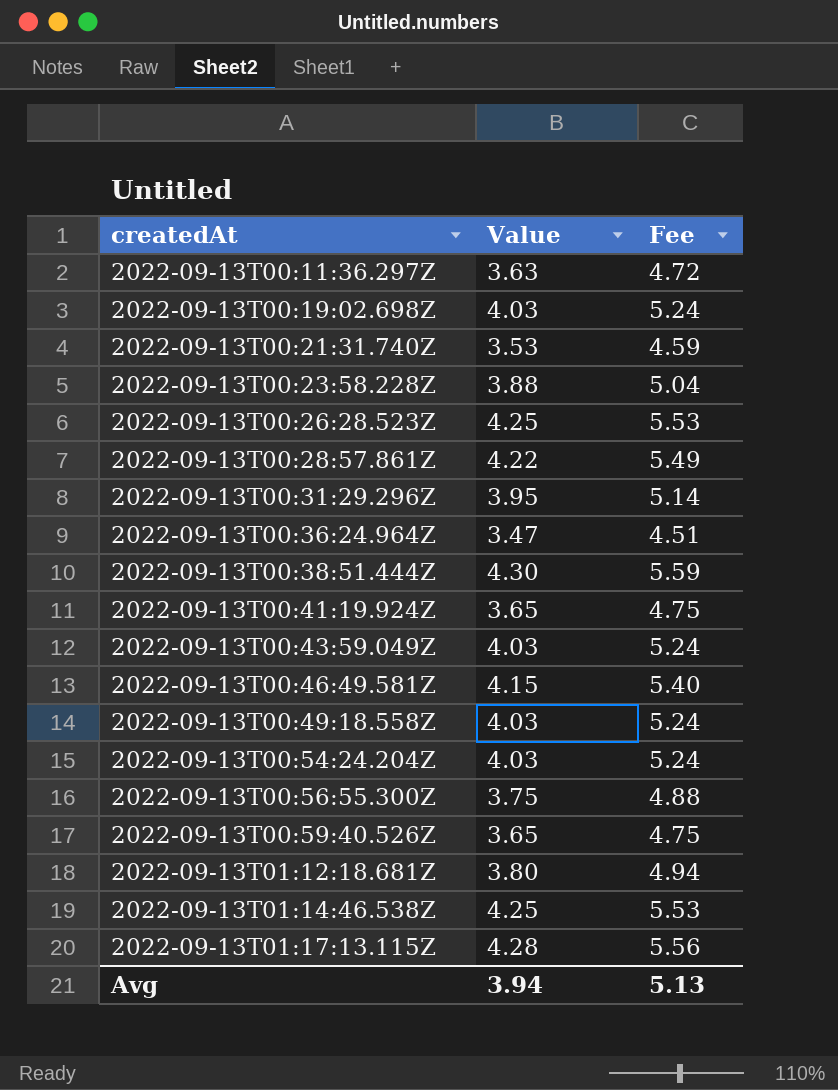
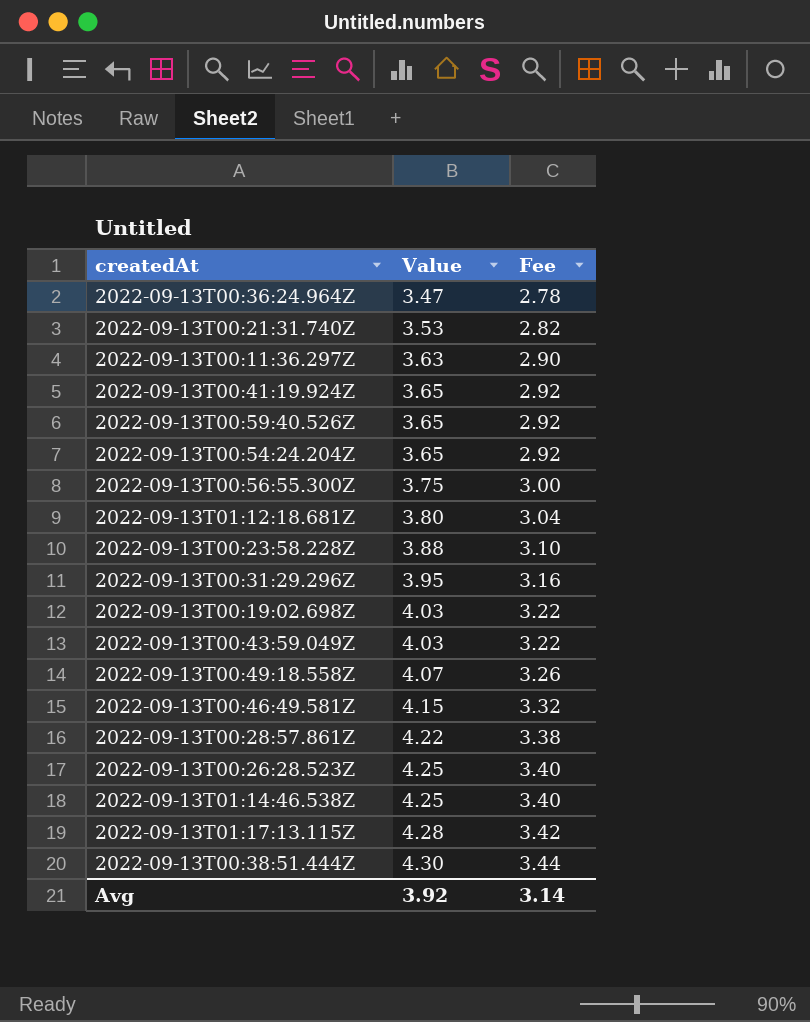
row order: createdAt ascending -> Value ascending
column Fee | formula: [Value] * 1.3 -> [Value] * 0.8
2022-09-13T00:54:24.204Z | Value: 4.03 -> 3.65
2022-09-13T00:49:18.558Z | Value: 4.03 -> 4.07
Avg | Value: 3.94 -> 3.92
Avg | Fee: 5.13 -> 3.14

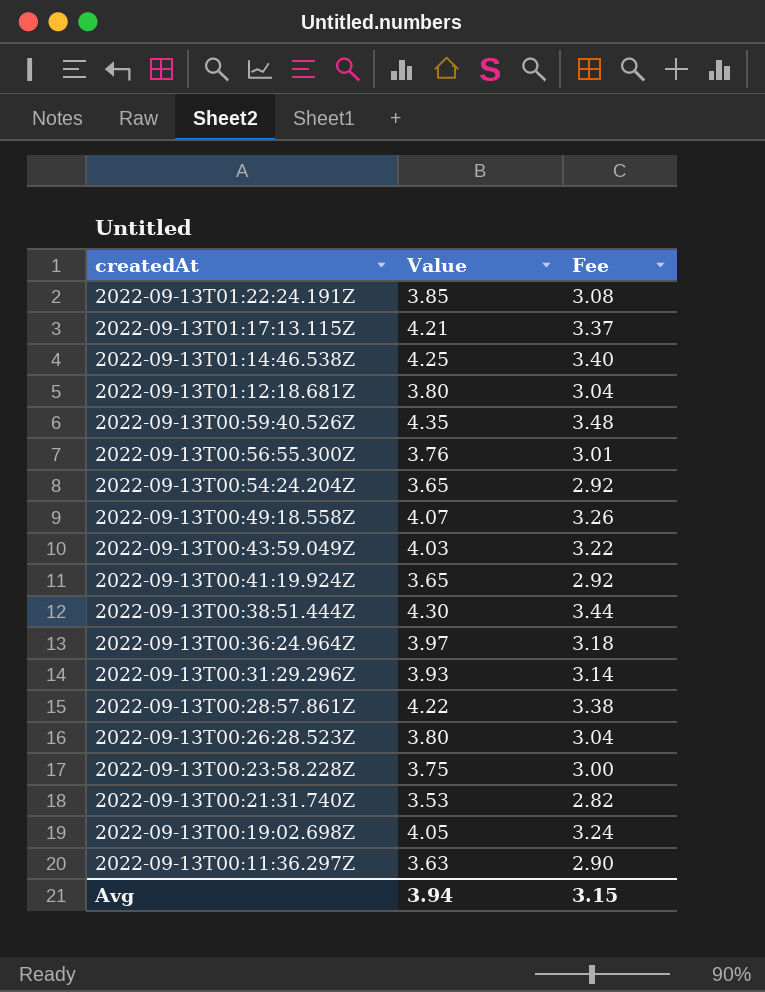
row order: Value ascending -> createdAt descending
row 2022-09-13T00:46:49.581Z: 4.15 | 3.32 -> none
row 2022-09-13T01:22:24.191Z: none -> 3.85 | 3.08
2022-09-13T01:17:13.115Z | Value: 4.28 -> 4.21
2022-09-13T01:17:13.115Z | Fee: 3.42 -> 3.37
2022-09-13T00:59:40.526Z | Value: 3.65 -> 4.35
2022-09-13T00:59:40.526Z | Fee: 2.92 -> 3.48
2022-09-13T00:56:55.300Z | Value: 3.75 -> 3.76
2022-09-13T00:56:55.300Z | Fee: 3.00 -> 3.01
2022-09-13T00:36:24.964Z | Value: 3.47 -> 3.97
2022-09-13T00:36:24.964Z | Fee: 2.78 -> 3.18
2022-09-13T00:31:29.296Z | Value: 3.95 -> 3.93
2022-09-13T00:31:29.296Z | Fee: 3.16 -> 3.14
2022-09-13T00:26:28.523Z | Value: 4.25 -> 3.80
2022-09-13T00:26:28.523Z | Fee: 3.40 -> 3.04
2022-09-13T00:23:58.228Z | Value: 3.88 -> 3.75
2022-09-13T00:23:58.228Z | Fee: 3.10 -> 3.00
2022-09-13T00:19:02.698Z | Value: 4.03 -> 4.05
2022-09-13T00:19:02.698Z | Fee: 3.22 -> 3.24
Avg | Value: 3.92 -> 3.94
Avg | Fee: 3.14 -> 3.15

